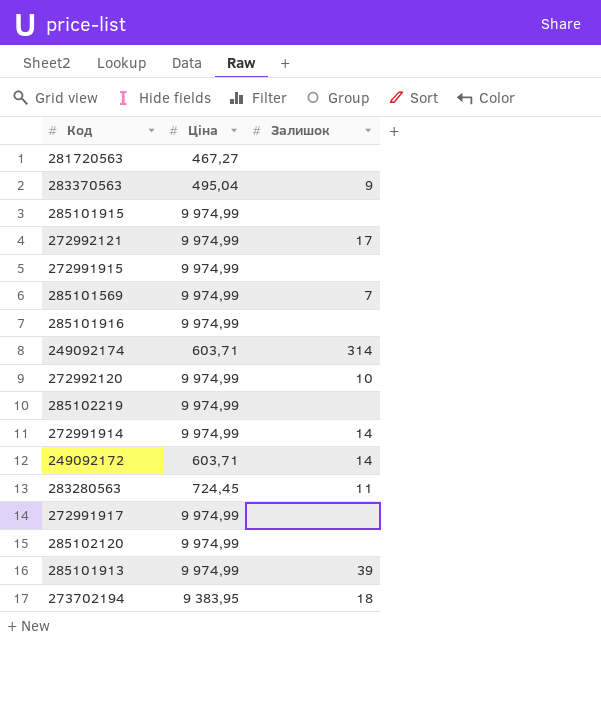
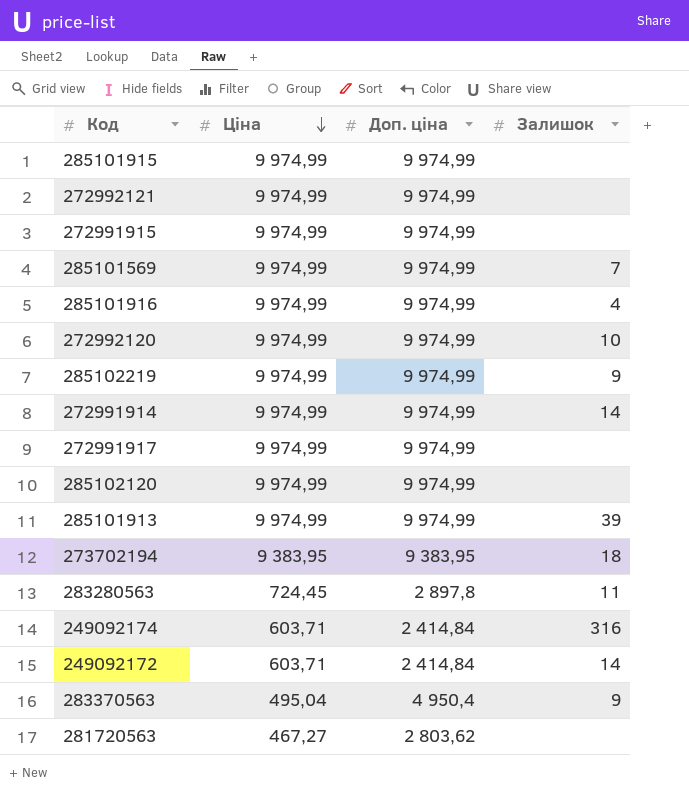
row order: none -> Ціна descending
column Доп. ціна | position: none -> 3
272992121 | Залишок: 17 -> none
285101916 | Залишок: none -> 4
285102219 | Залишок: none -> 9
249092174 | Залишок: 314 -> 316

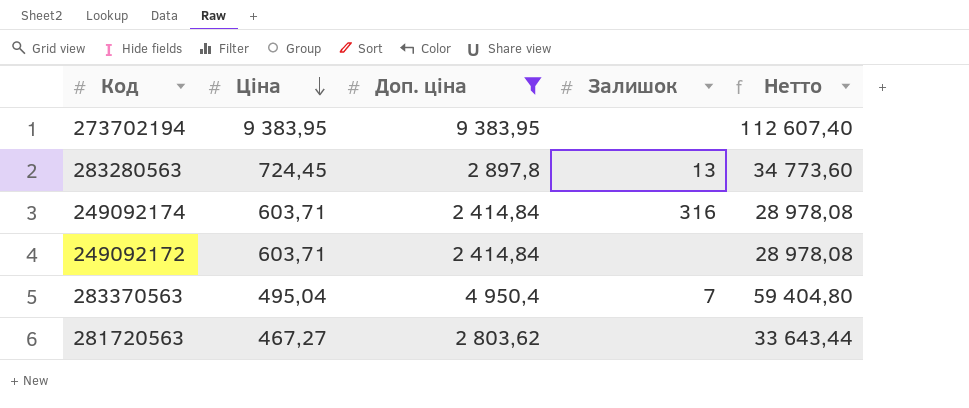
filter: none -> Доп. ціна != 9 974,99
column Нетто | formula: none -> [Доп. ціна] * 12
273702194 | Залишок: 18 -> none
283280563 | Залишок: 11 -> 13
249092172 | Залишок: 14 -> none
283370563 | Залишок: 9 -> 7

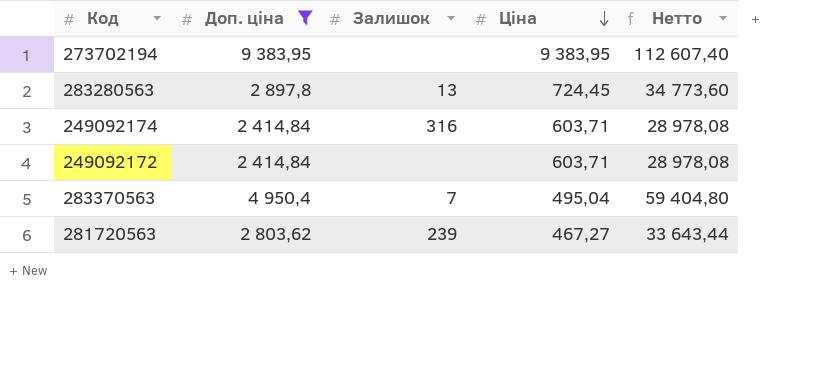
column Ціна | position: 2 -> 4
281720563 | Залишок: none -> 239

